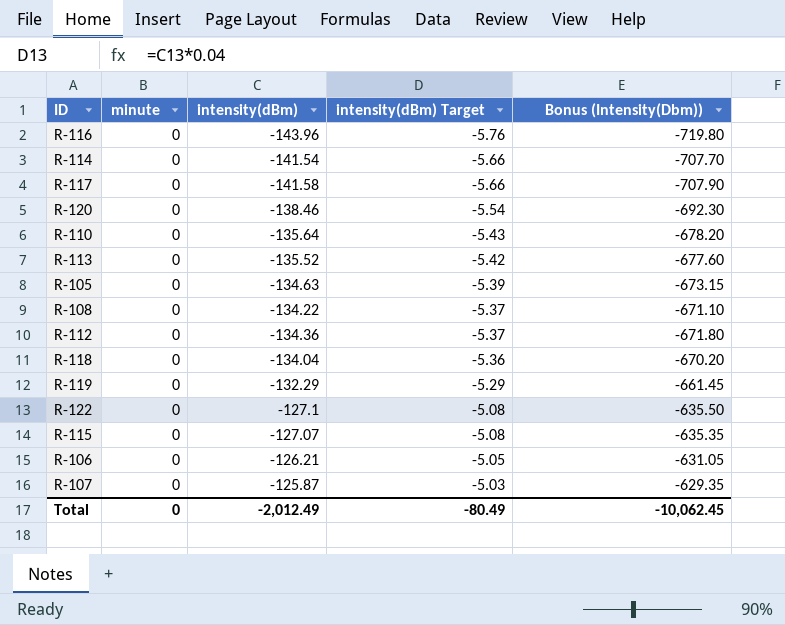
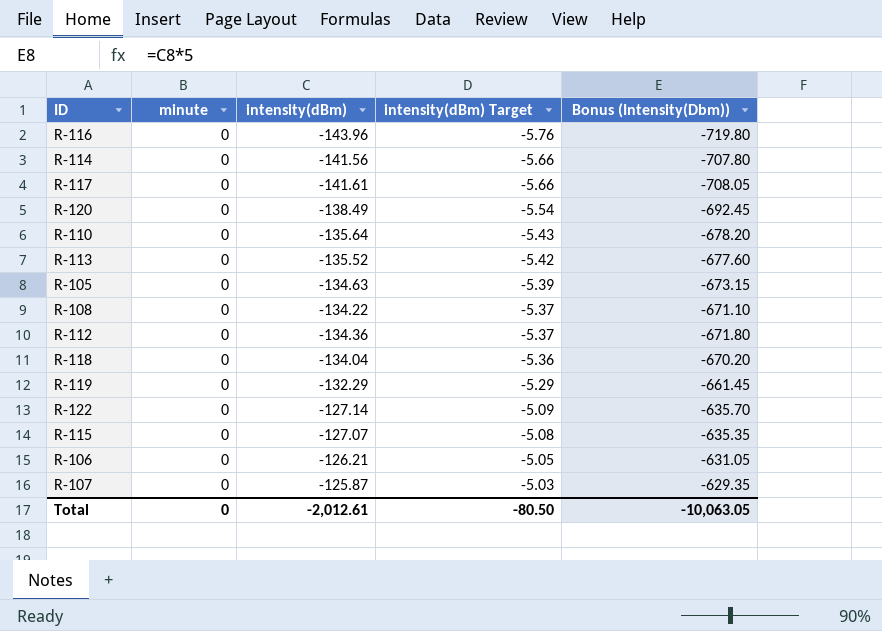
R-114 | intensity(dBm): -141.54 -> -141.56
R-114 | Bonus (Intensity(Dbm)): -707.70 -> -707.80
R-117 | intensity(dBm): -141.58 -> -141.61
R-117 | Bonus (Intensity(Dbm)): -707.90 -> -708.05
R-120 | intensity(dBm): -138.46 -> -138.49
R-120 | Bonus (Intensity(Dbm)): -692.30 -> -692.45
R-122 | intensity(dBm): -127.1 -> -127.14
R-122 | intensity(dBm) Target: -5.08 -> -5.09
R-122 | Bonus (Intensity(Dbm)): -635.50 -> -635.70
Total | intensity(dBm): -2,012.49 -> -2,012.61
Total | intensity(dBm) Target: -80.49 -> -80.50
Total | Bonus (Intensity(Dbm)): -10,062.45 -> -10,063.05

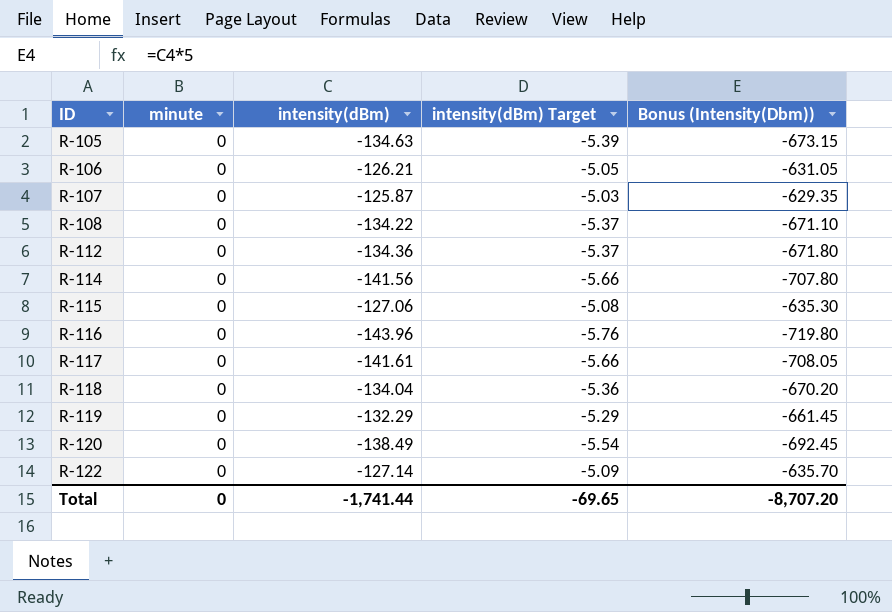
row order: intensity(dBm) Target ascending -> ID ascending
row R-110: 0 | -135.64 | -5.43 | -678.20 -> none
row R-113: 0 | -135.52 | -5.42 | -677.60 -> none
R-115 | intensity(dBm): -127.07 -> -127.06
R-115 | Bonus (Intensity(Dbm)): -635.35 -> -635.30
Total | intensity(dBm): -2,012.61 -> -1,741.44
Total | intensity(dBm) Target: -80.50 -> -69.65
Total | Bonus (Intensity(Dbm)): -10,063.05 -> -8,707.20

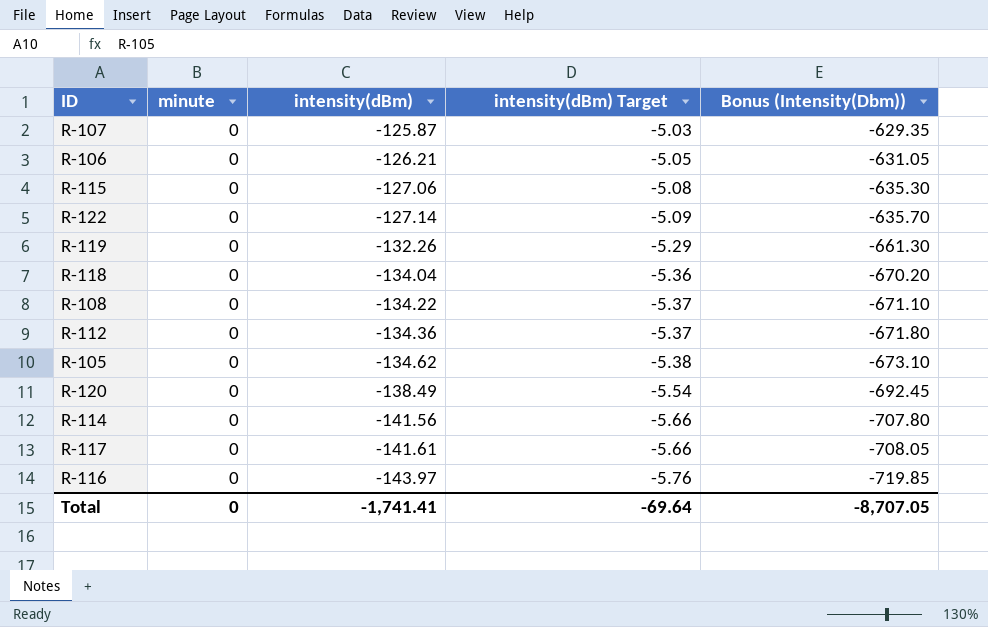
row order: ID ascending -> intensity(dBm) descending
R-119 | intensity(dBm): -132.29 -> -132.26
R-119 | Bonus (Intensity(Dbm)): -661.45 -> -661.30
R-105 | intensity(dBm): -134.63 -> -134.62
R-105 | intensity(dBm) Target: -5.39 -> -5.38
R-105 | Bonus (Intensity(Dbm)): -673.15 -> -673.10
R-116 | intensity(dBm): -143.96 -> -143.97
R-116 | Bonus (Intensity(Dbm)): -719.80 -> -719.85
Total | intensity(dBm): -1,741.44 -> -1,741.41
Total | intensity(dBm) Target: -69.65 -> -69.64
Total | Bonus (Intensity(Dbm)): -8,707.20 -> -8,707.05

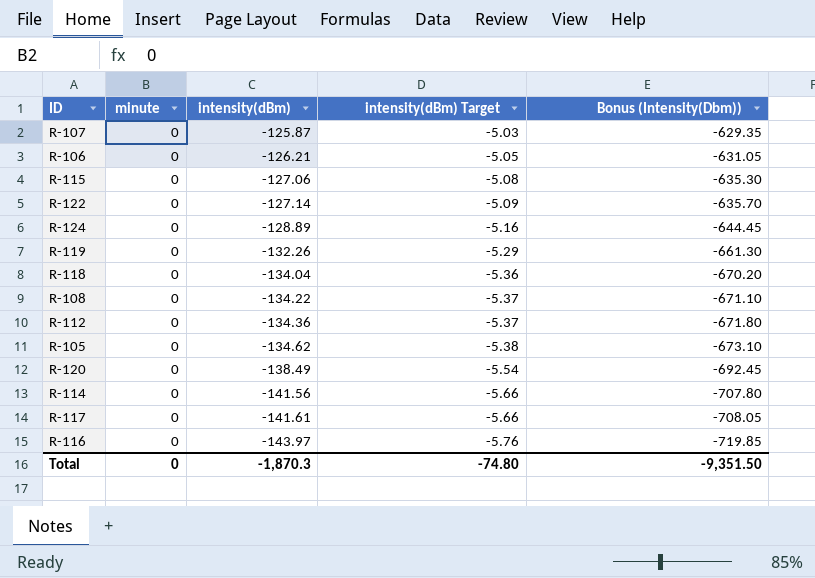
row R-124: none -> 0 | -128.89 | -5.16 | -644.45
Total | intensity(dBm): -1,741.41 -> -1,870.3
Total | intensity(dBm) Target: -69.64 -> -74.80
Total | Bonus (Intensity(Dbm)): -8,707.05 -> -9,351.50

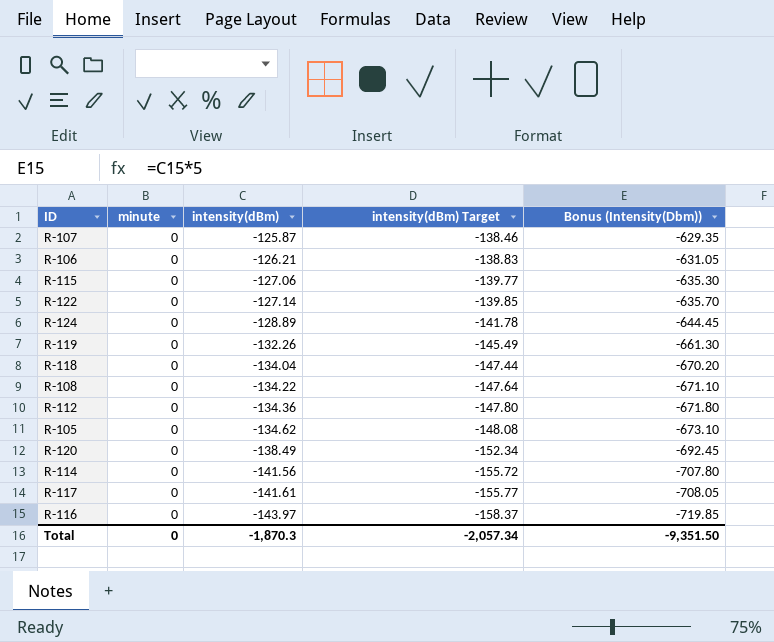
column intensity(dBm) Target | formula: [intensity(dBm)] * 0.04 -> [intensity(dBm)] * 1.1
Total | intensity(dBm) Target: -74.80 -> -2,057.34

